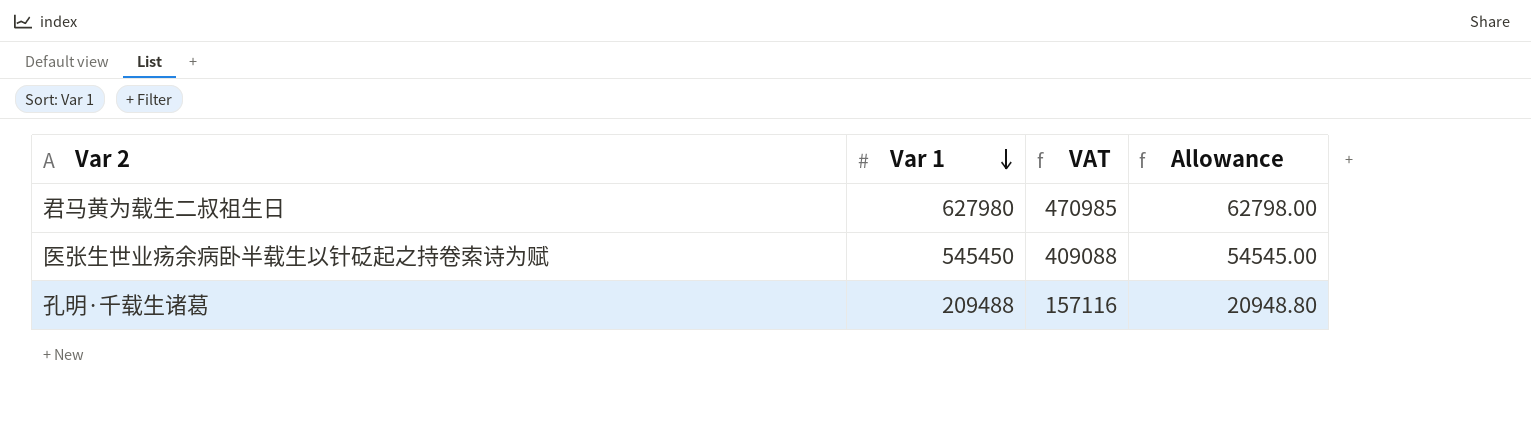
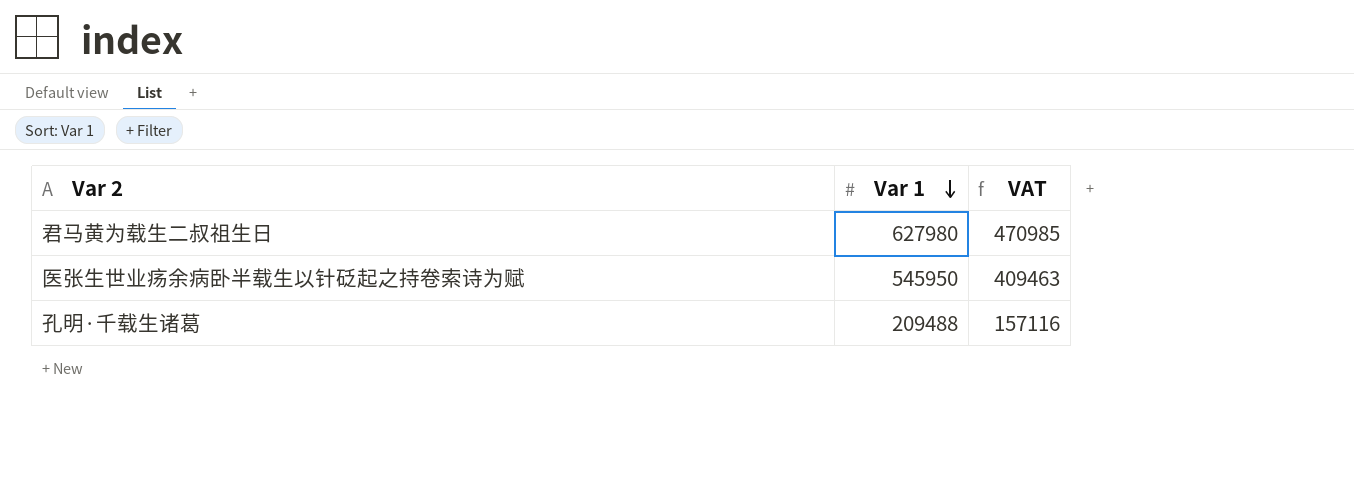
column Allowance | formula: [Var 1] * 0.1 -> none
医张生世业疡余病卧半载生以针砭起之持卷索诗为赋 | Var 1: 545450 -> 545950
医张生世业疡余病卧半载生以针砭起之持卷索诗为赋 | VAT: 409088 -> 409463

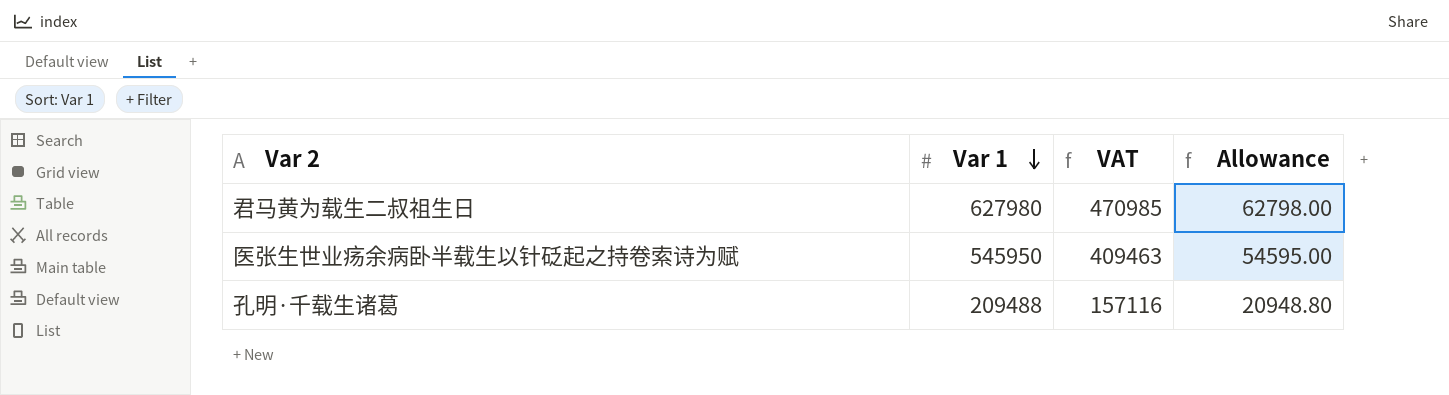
column Allowance | formula: none -> [Var 1] * 0.1

